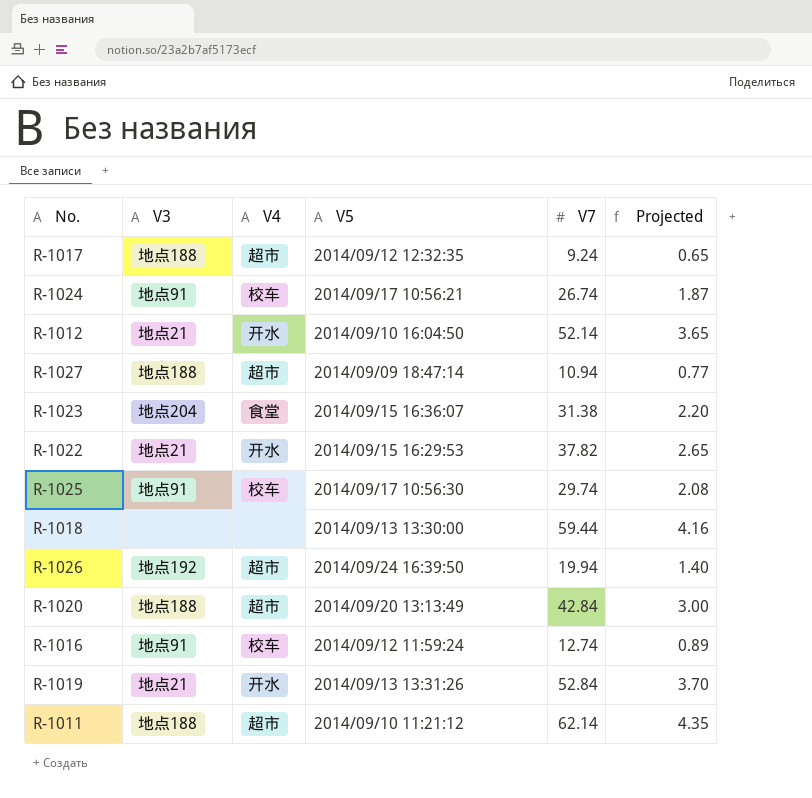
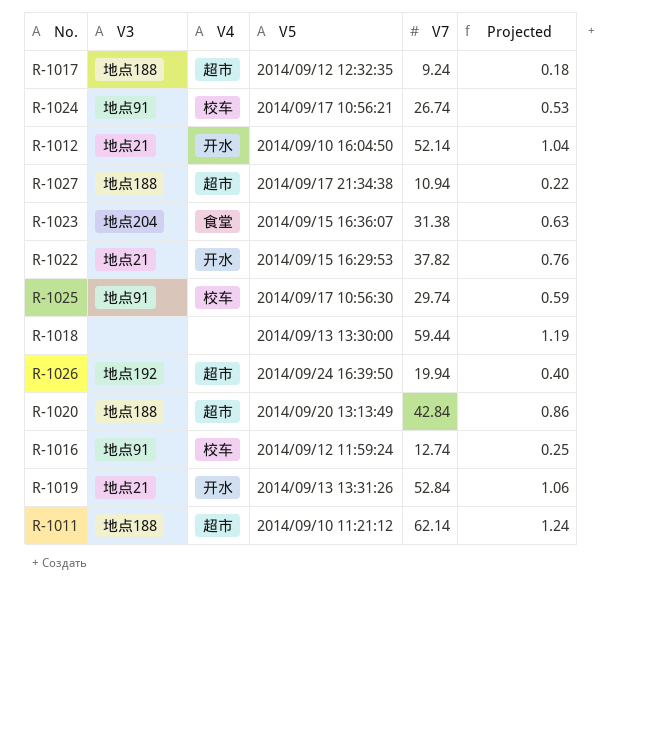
column Projected | formula: [V7] * 0.07 -> [V7] * 0.02
R-1027 | V5: 2014/09/09 18:47:14 -> 2014/09/17 21:34:38

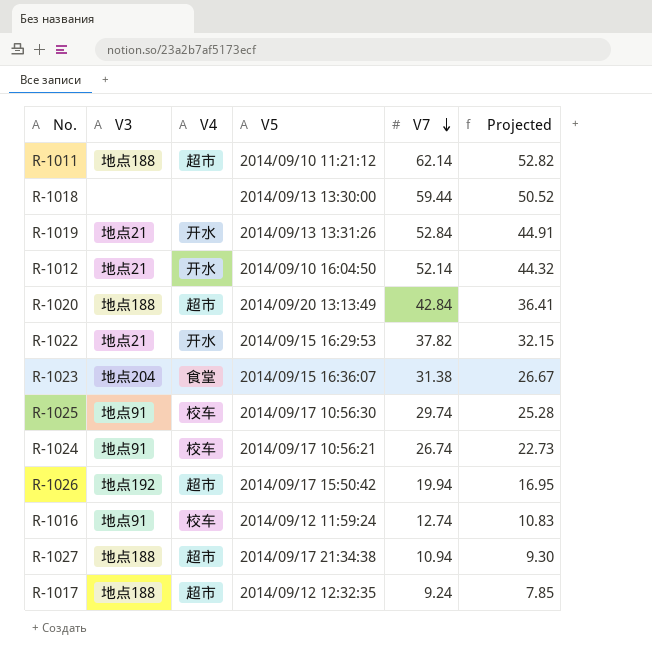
row order: none -> V7 descending
column Projected | formula: [V7] * 0.02 -> [V7] * 0.85
R-1026 | V5: 2014/09/24 16:39:50 -> 2014/09/17 15:50:42

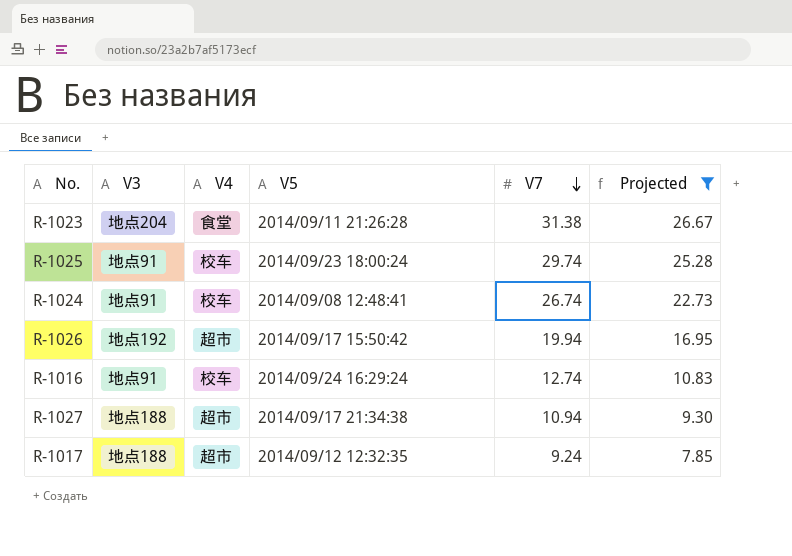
filter: none -> Projected <= 26.67
R-1023 | V5: 2014/09/15 16:36:07 -> 2014/09/11 21:26:28
R-1025 | V5: 2014/09/17 10:56:30 -> 2014/09/23 18:00:24
R-1024 | V5: 2014/09/17 10:56:21 -> 2014/09/08 12:48:41
R-1016 | V5: 2014/09/12 11:59:24 -> 2014/09/24 16:29:24

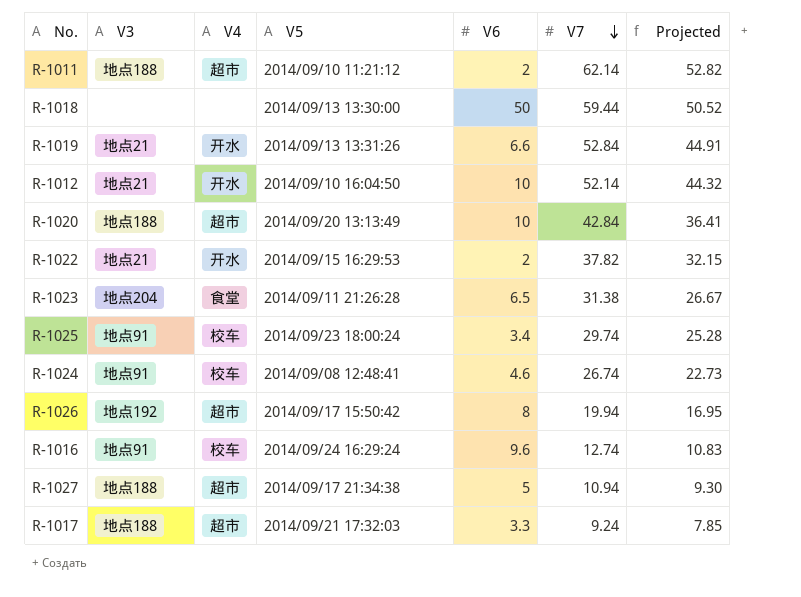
filter: Projected <= 26.67 -> none
column V6 | position: none -> 5
R-1017 | V5: 2014/09/12 12:32:35 -> 2014/09/21 17:32:03

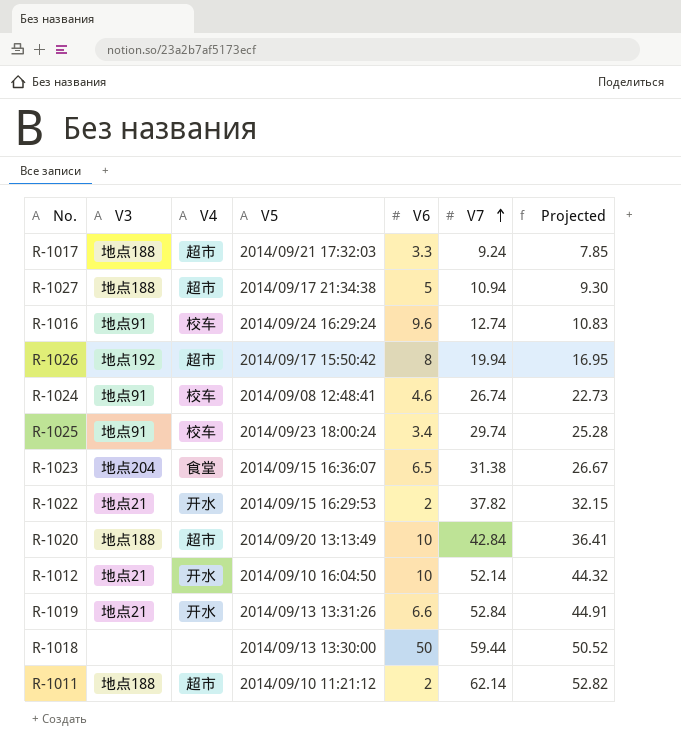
row order: V7 descending -> V7 ascending
R-1023 | V5: 2014/09/11 21:26:28 -> 2014/09/15 16:36:07

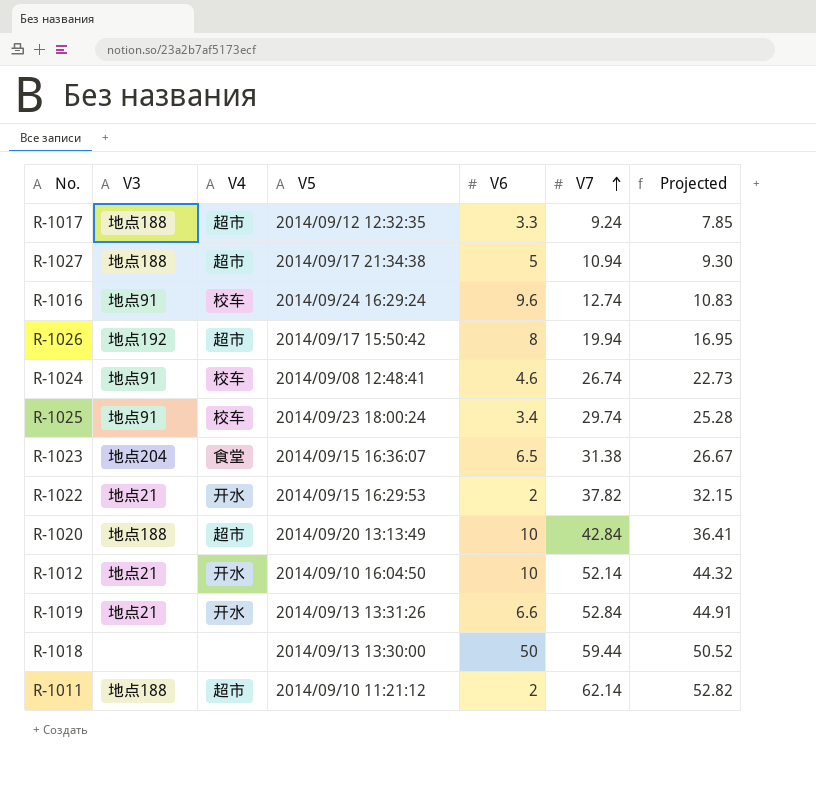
R-1017 | V5: 2014/09/21 17:32:03 -> 2014/09/12 12:32:35

